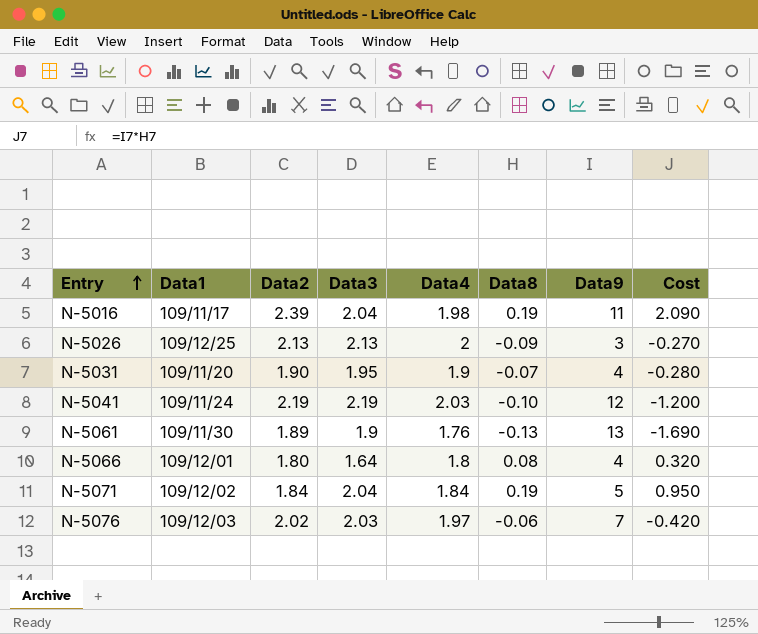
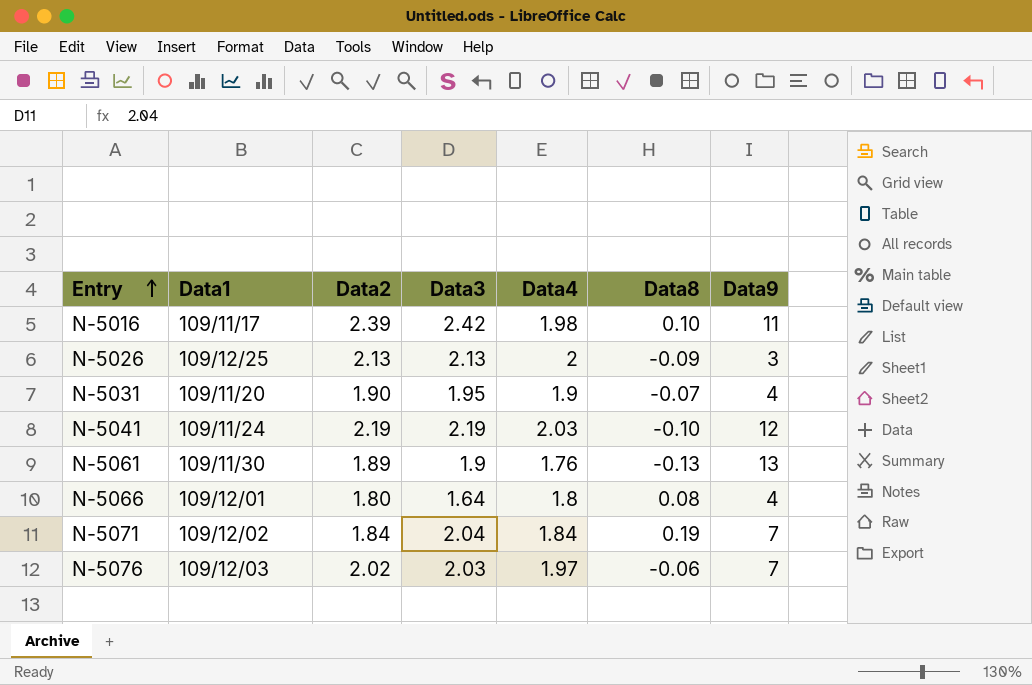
column Cost | formula: [Data8] * [Data9] -> none
N-5016 | Data3: 2.04 -> 2.42
N-5016 | Data8: 0.19 -> 0.10
N-5071 | Data9: 5 -> 7

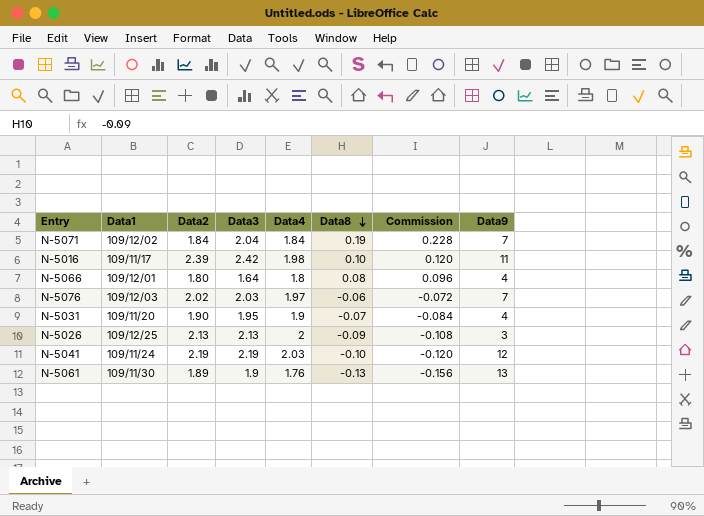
row order: Entry ascending -> Data8 descending
column Commission | formula: none -> [Data8] * 1.2

